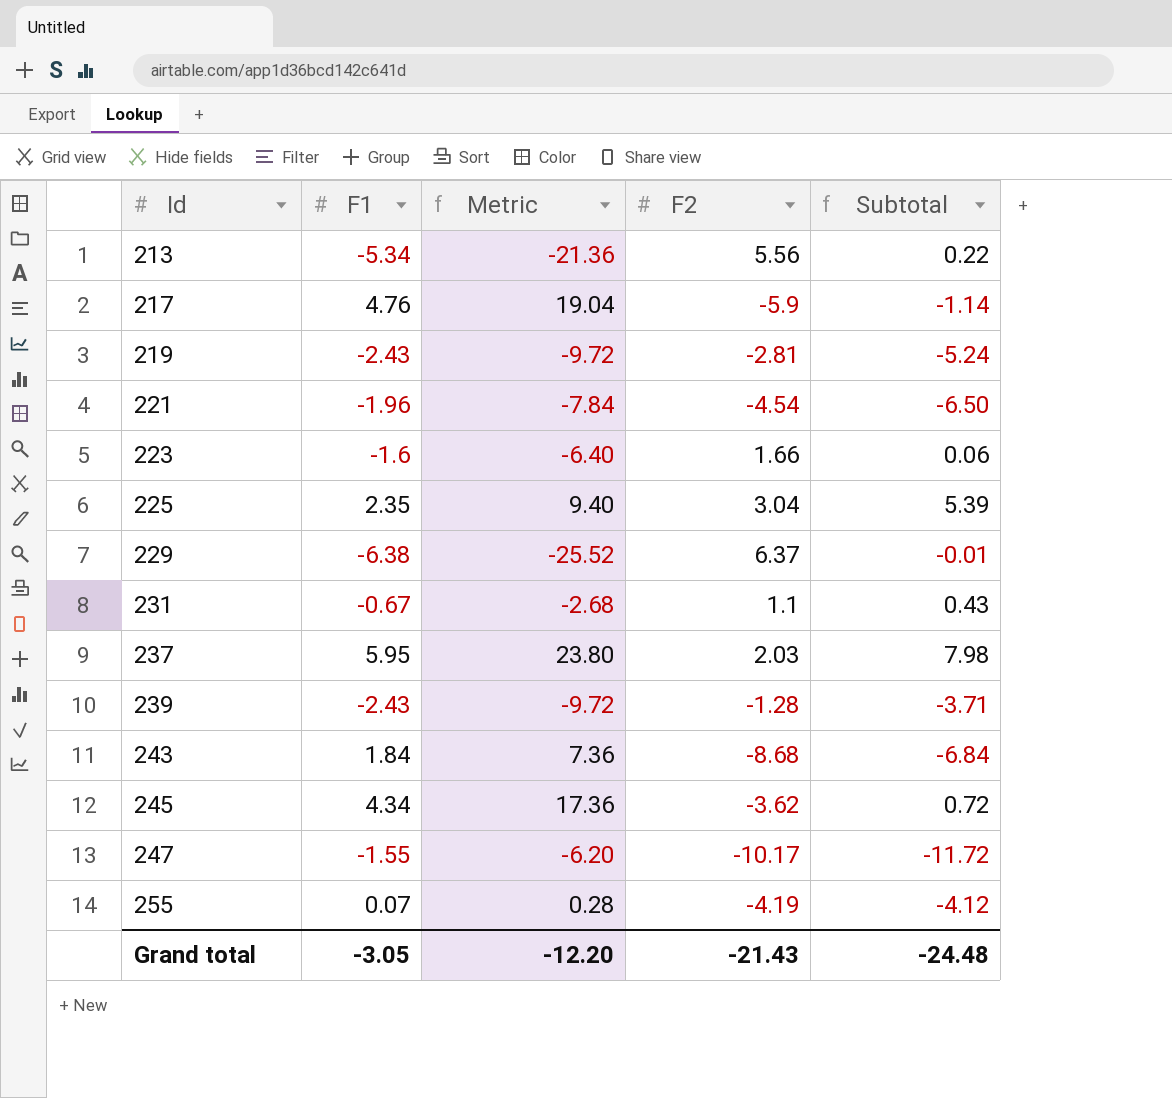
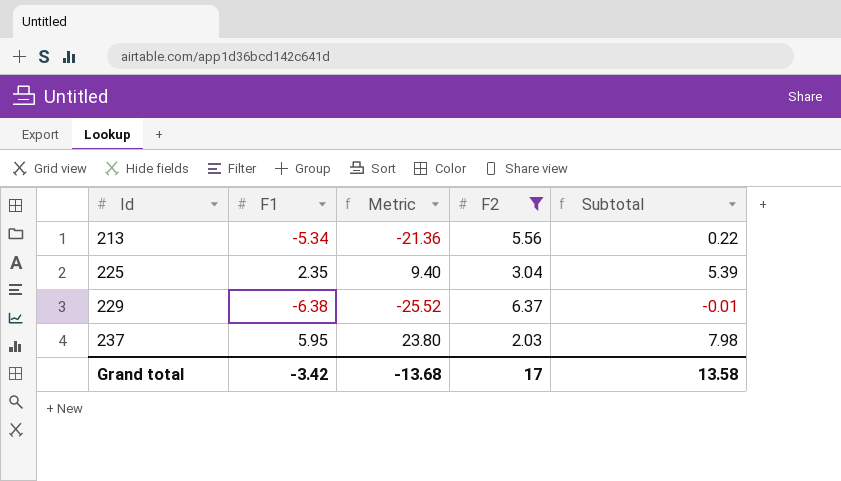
filter: none -> F2 >= 2.03
Grand total | F1: -3.05 -> -3.42
Grand total | Metric: -12.20 -> -13.68
Grand total | F2: -21.43 -> 17
Grand total | Subtotal: -24.48 -> 13.58

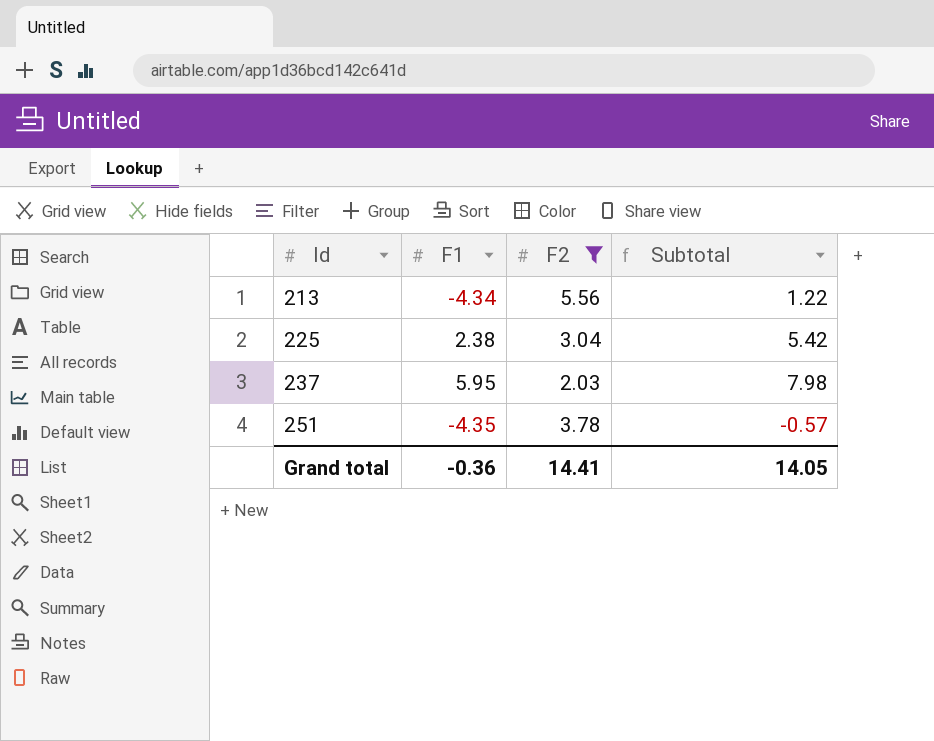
column Metric | formula: [F1] * 4 -> none
row 229: -6.38 | -25.52 | 6.37 | -0.01 -> none
213 | F1: -5.34 -> -4.34
213 | Subtotal: 0.22 -> 1.22
225 | F1: 2.35 -> 2.38
225 | Subtotal: 5.39 -> 5.42
row 251: none -> -4.35 | 3.78 | -0.57
Grand total | F1: -3.42 -> -0.36
Grand total | F2: 17 -> 14.41
Grand total | Subtotal: 13.58 -> 14.05

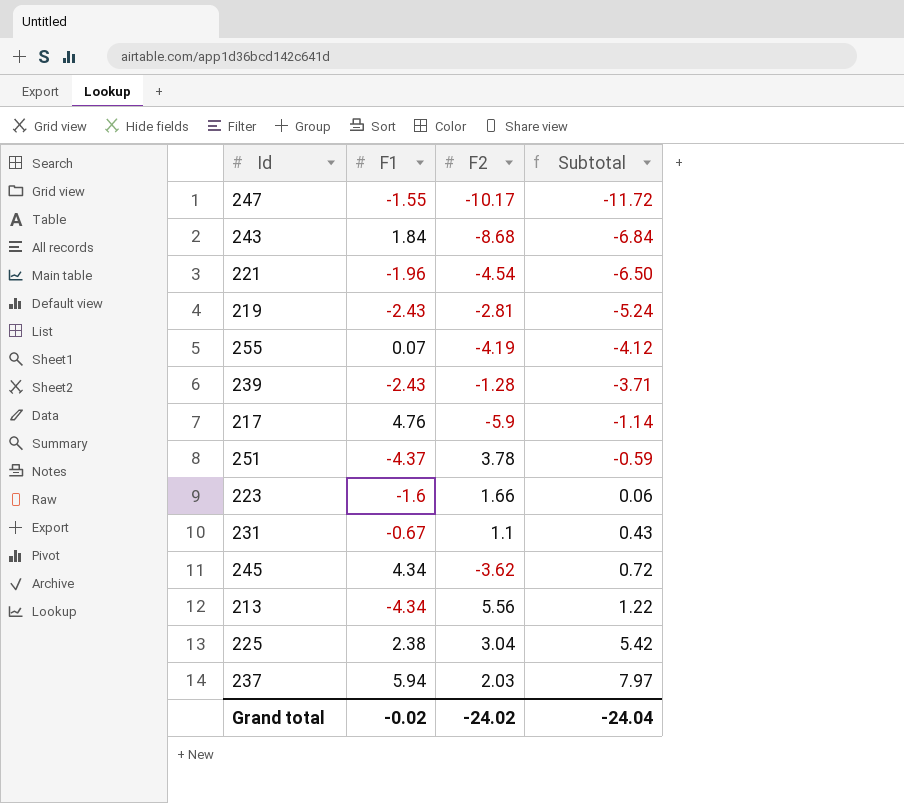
filter: F2 >= 2.03 -> none
row order: Id ascending -> Subtotal ascending
251 | F1: -4.35 -> -4.37
251 | Subtotal: -0.57 -> -0.59
237 | F1: 5.95 -> 5.94
237 | Subtotal: 7.98 -> 7.97
Grand total | F1: -0.36 -> -0.02
Grand total | F2: 14.41 -> -24.02
Grand total | Subtotal: 14.05 -> -24.04

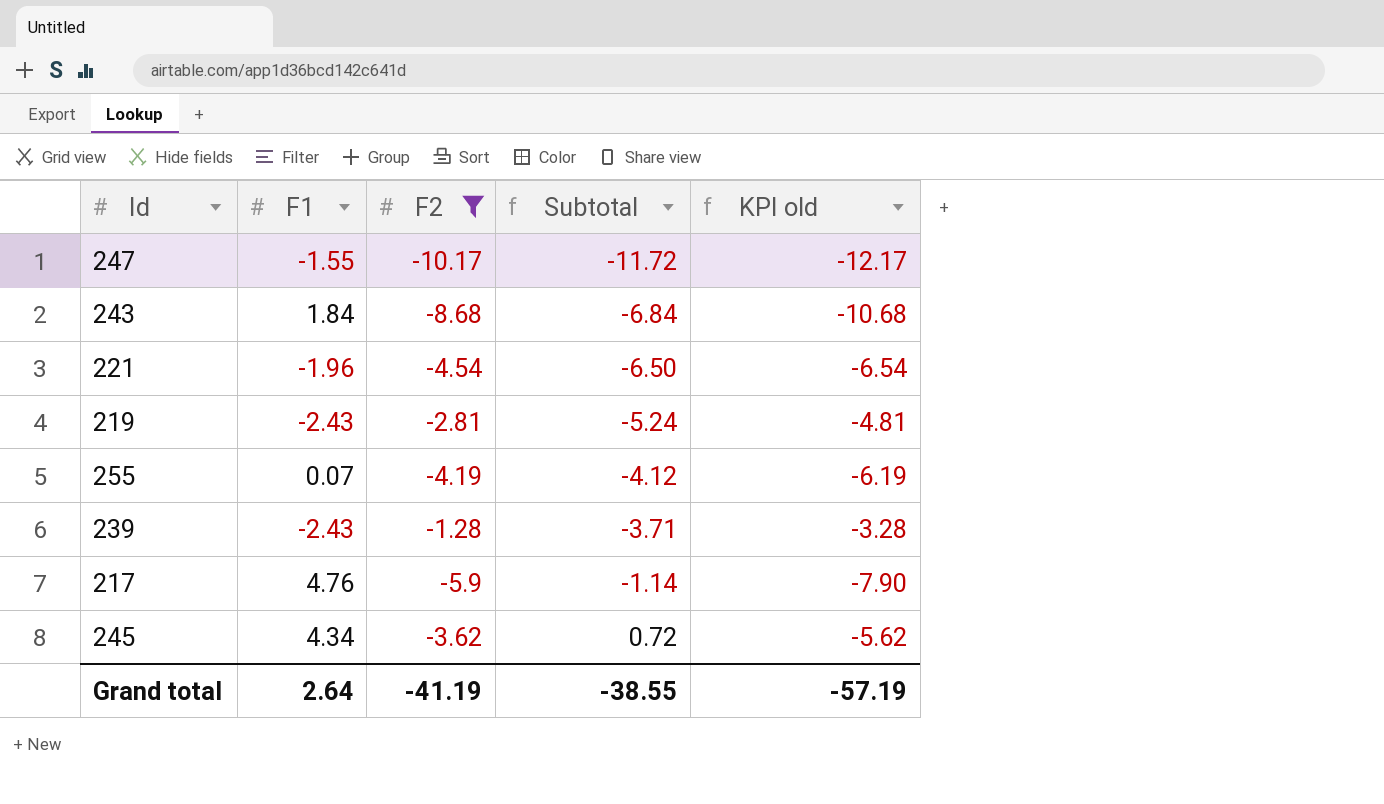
filter: none -> F2 <= -1.28
column KPI old | formula: none -> [F2] - 2
Grand total | F1: -0.02 -> 2.64
Grand total | F2: -24.02 -> -41.19
Grand total | Subtotal: -24.04 -> -38.55

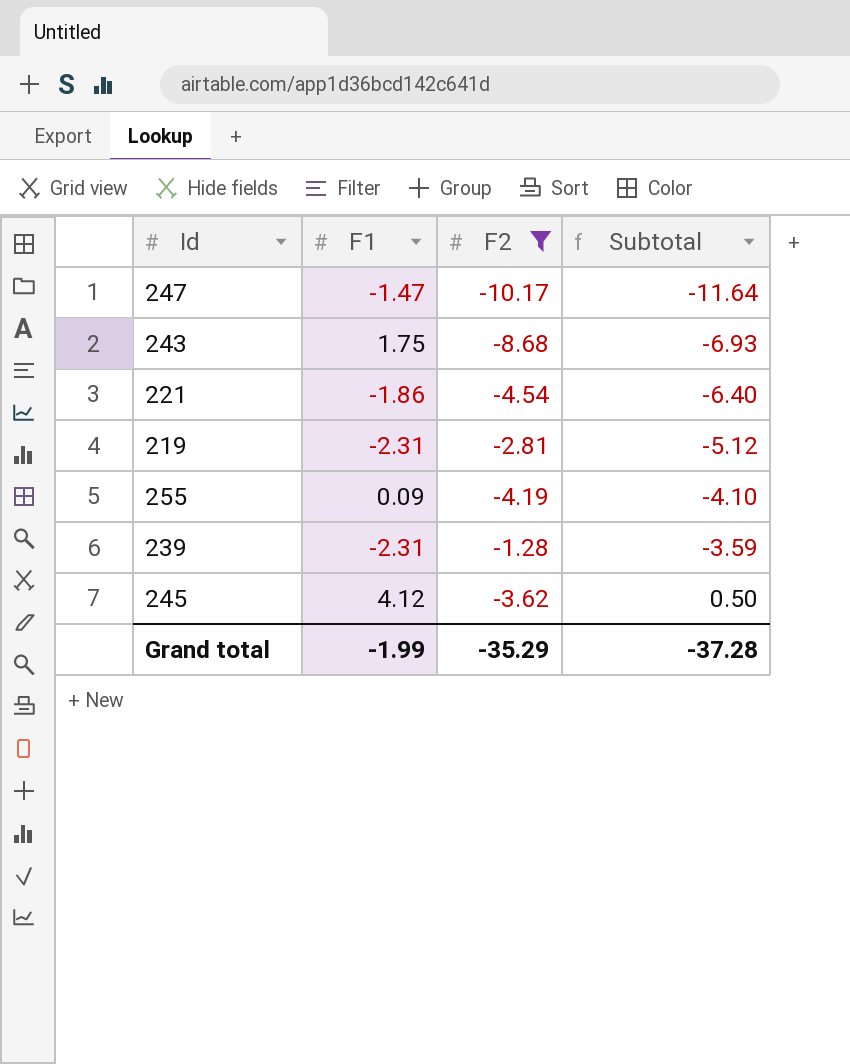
column KPI old | formula: [F2] - 2 -> none
row 217: 4.76 | -5.9 | -1.14 | -7.90 -> none
247 | F1: -1.55 -> -1.47
247 | Subtotal: -11.72 -> -11.64
243 | F1: 1.84 -> 1.75
243 | Subtotal: -6.84 -> -6.93
221 | F1: -1.96 -> -1.86
221 | Subtotal: -6.50 -> -6.40
219 | F1: -2.43 -> -2.31
219 | Subtotal: -5.24 -> -5.12
255 | F1: 0.07 -> 0.09
255 | Subtotal: -4.12 -> -4.10
239 | F1: -2.43 -> -2.31
239 | Subtotal: -3.71 -> -3.59
245 | F1: 4.34 -> 4.12
245 | Subtotal: 0.72 -> 0.50
Grand total | F1: 2.64 -> -1.99
Grand total | F2: -41.19 -> -35.29
Grand total | Subtotal: -38.55 -> -37.28

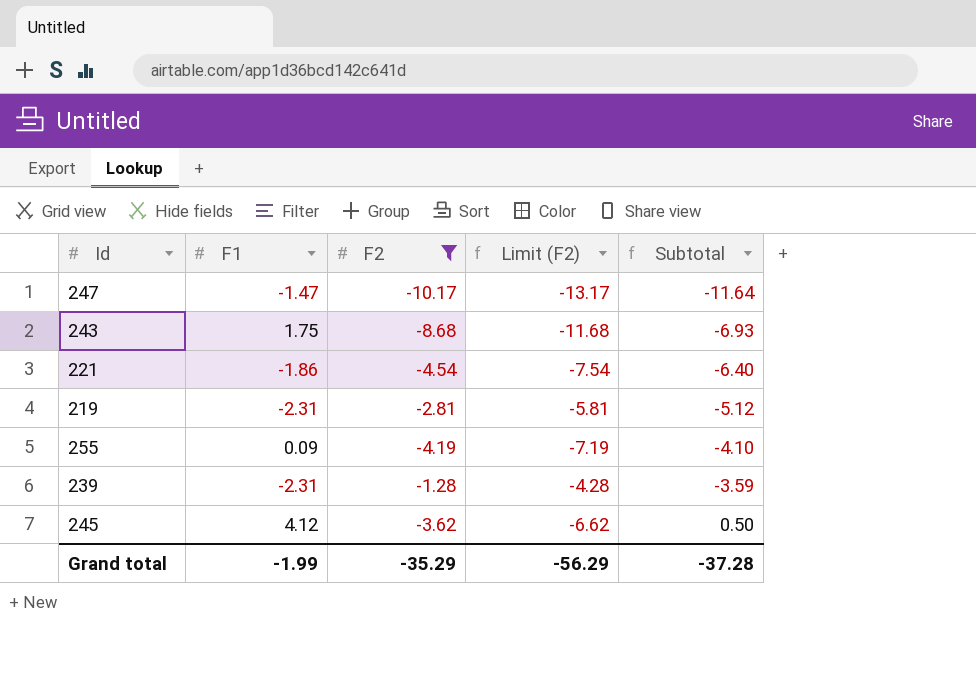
column Limit (F2) | formula: none -> [F2] - 3

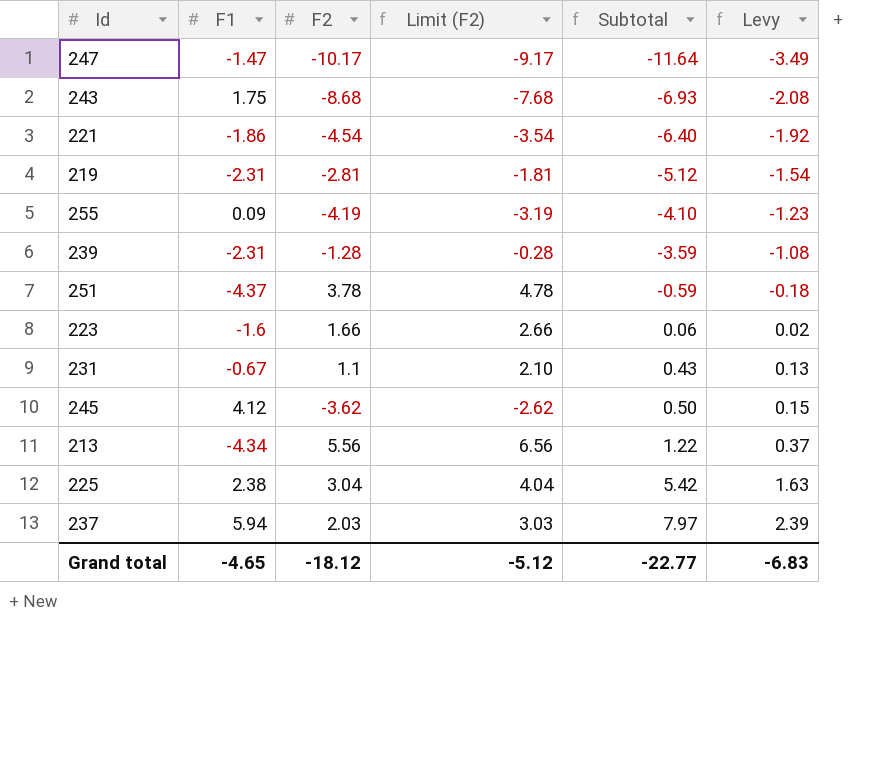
filter: F2 <= -1.28 -> none
column Limit (F2) | formula: [F2] - 3 -> [F2] + 1
column Levy | formula: none -> [Subtotal] * 0.3
Grand total | F1: -1.99 -> -4.65
Grand total | F2: -35.29 -> -18.12
Grand total | Limit (F2): -56.29 -> -5.12
Grand total | Subtotal: -37.28 -> -22.77

